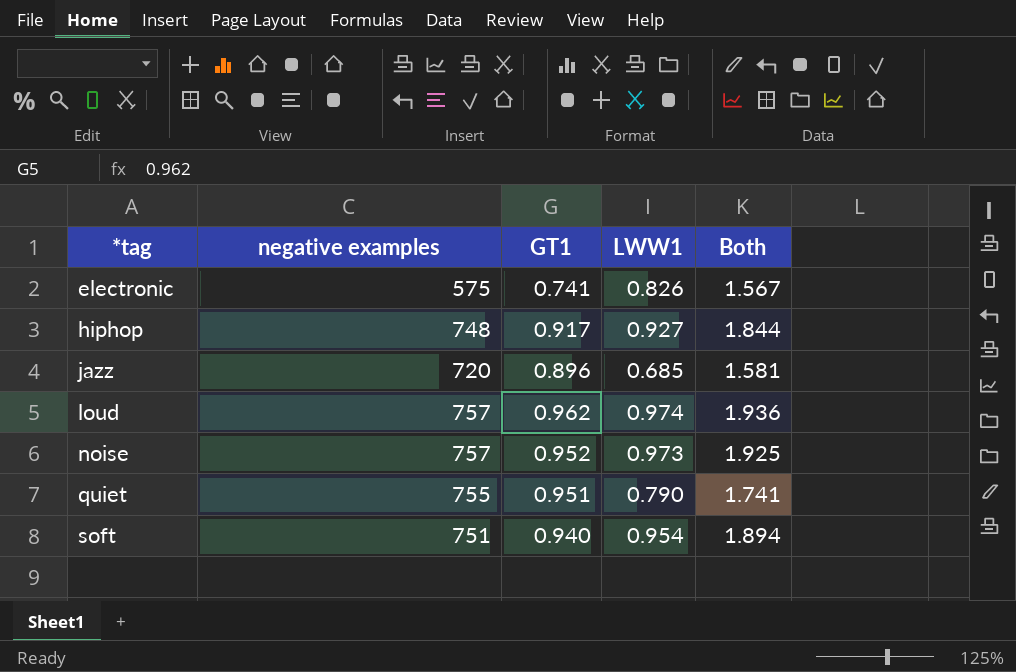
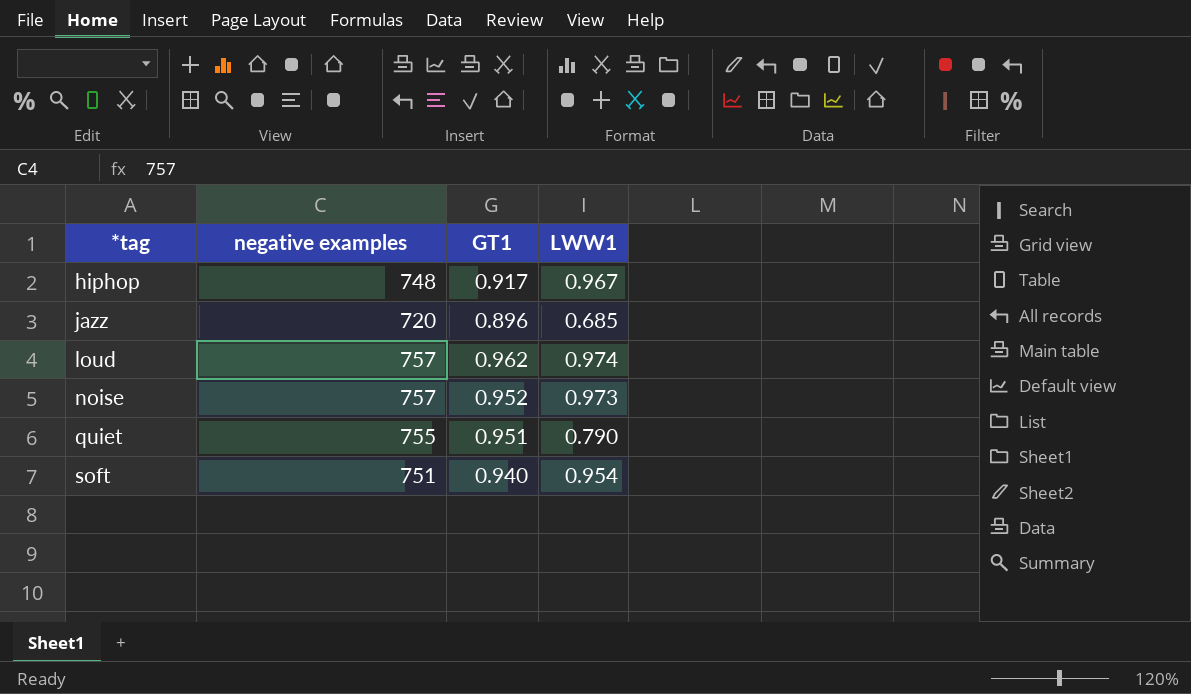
column Both | formula: [GT1] + [LWW1] -> none
row electronic: 575 | 0.741 | 0.826 | 1.567 -> none
hiphop | LWW1: 0.927 -> 0.967

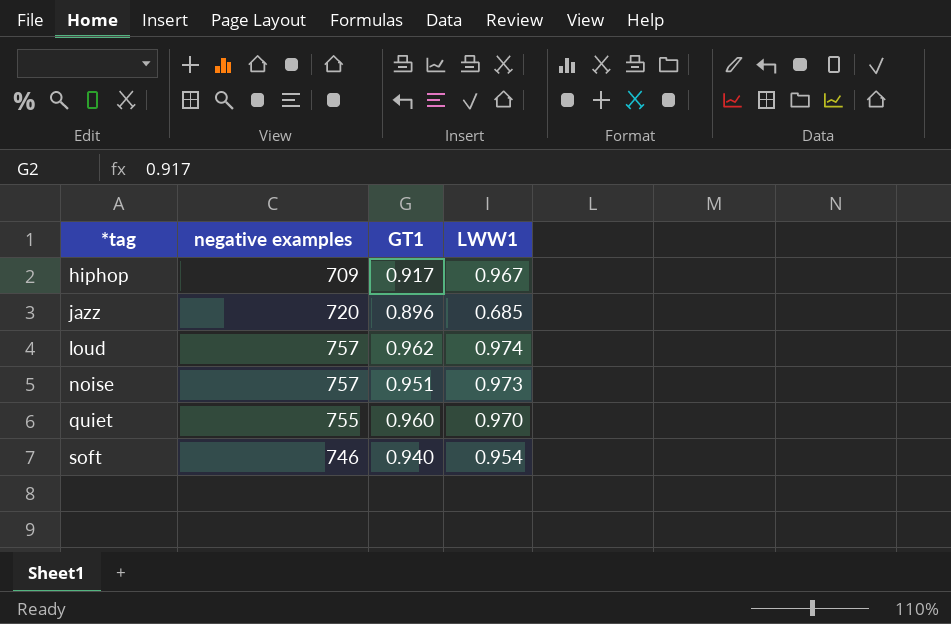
hiphop | negative examples: 748 -> 709
noise | GT1: 0.952 -> 0.951
quiet | GT1: 0.951 -> 0.960
quiet | LWW1: 0.790 -> 0.970
soft | negative examples: 751 -> 746

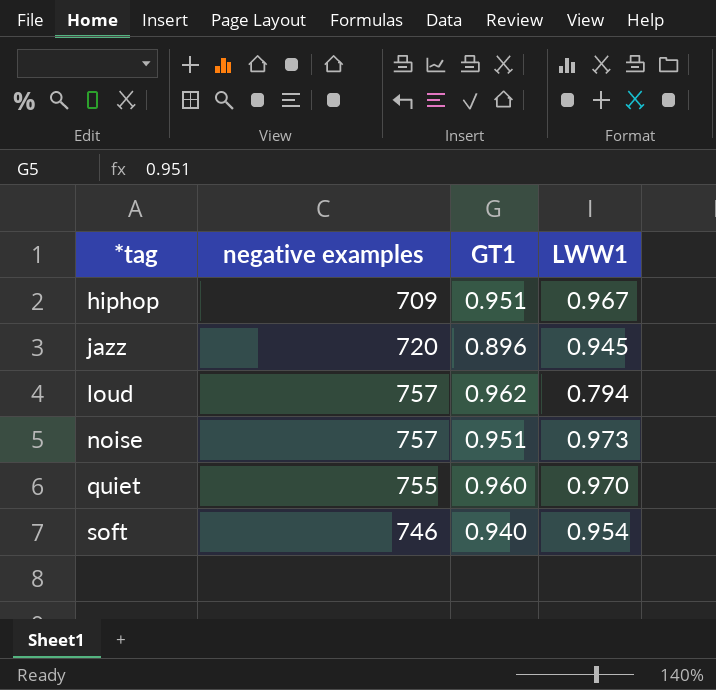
hiphop | GT1: 0.917 -> 0.951
jazz | LWW1: 0.685 -> 0.945
loud | LWW1: 0.974 -> 0.794

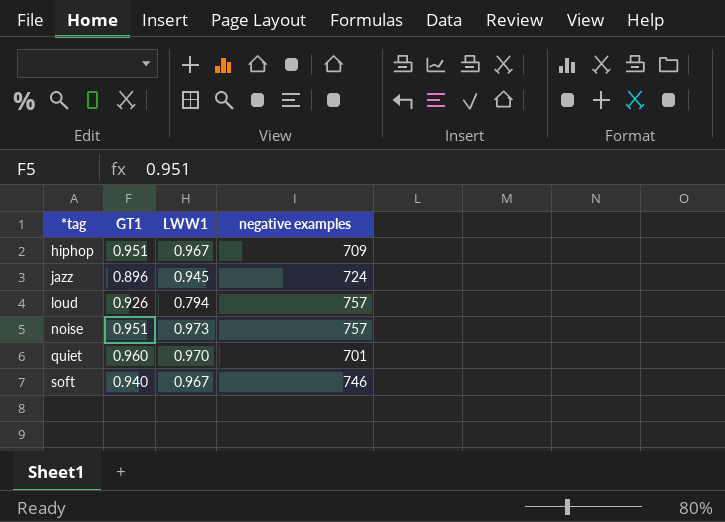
column negative examples | position: 2 -> 4
jazz | negative examples: 720 -> 724
loud | GT1: 0.962 -> 0.926
quiet | negative examples: 755 -> 701
soft | LWW1: 0.954 -> 0.967

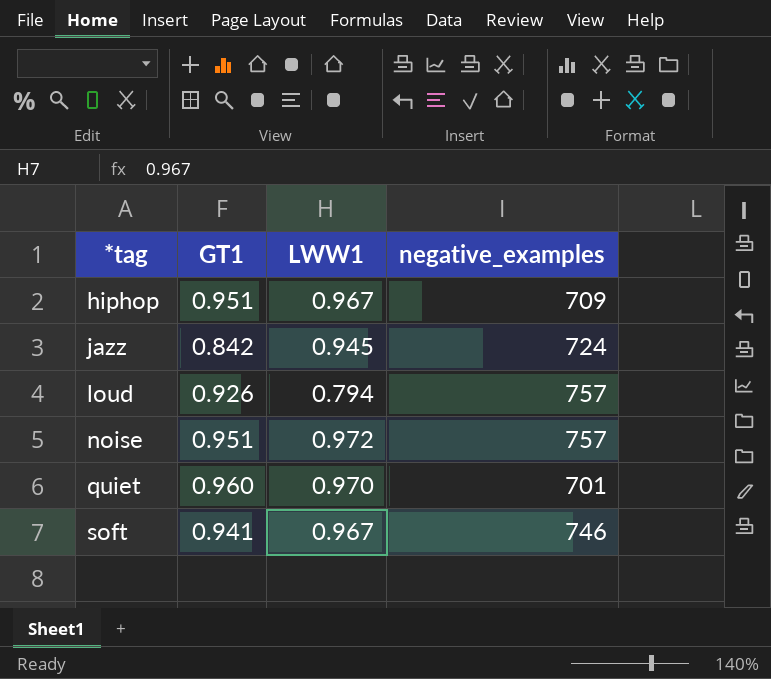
column name: negative examples -> negative_examples
jazz | GT1: 0.896 -> 0.842
noise | LWW1: 0.973 -> 0.972
soft | GT1: 0.940 -> 0.941

